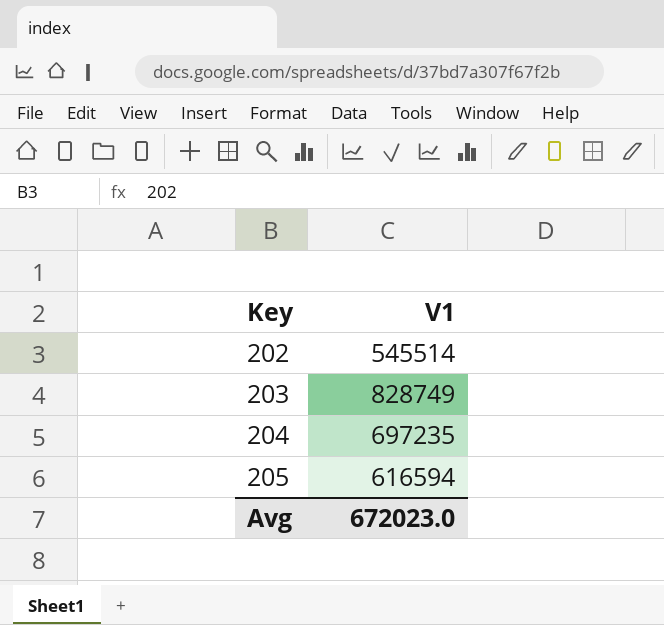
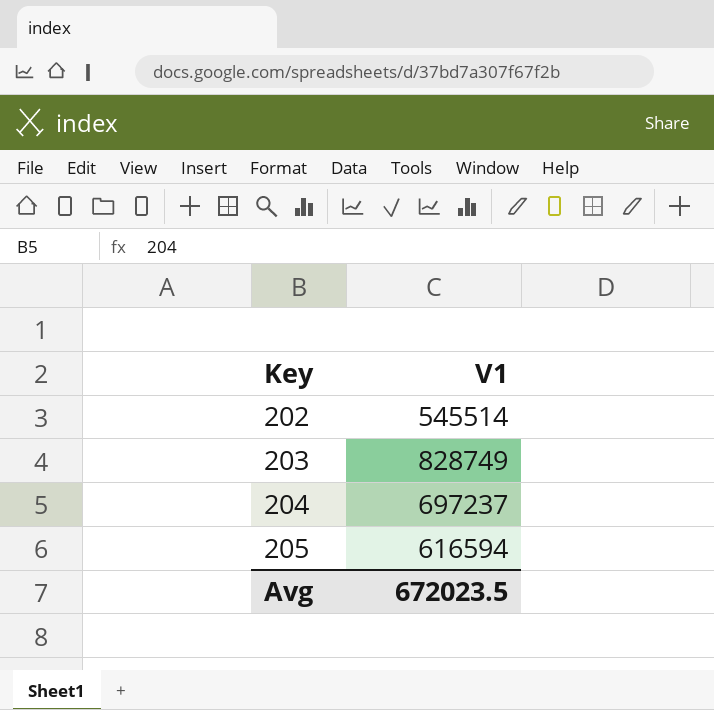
204 | V1: 697235 -> 697237
Avg | V1: 672023.0 -> 672023.5

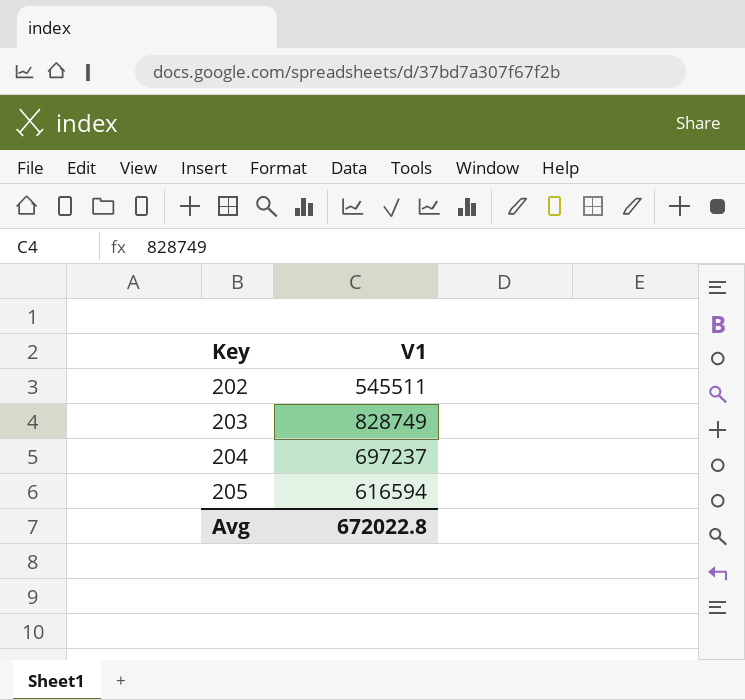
202 | V1: 545514 -> 545511
Avg | V1: 672023.5 -> 672022.8

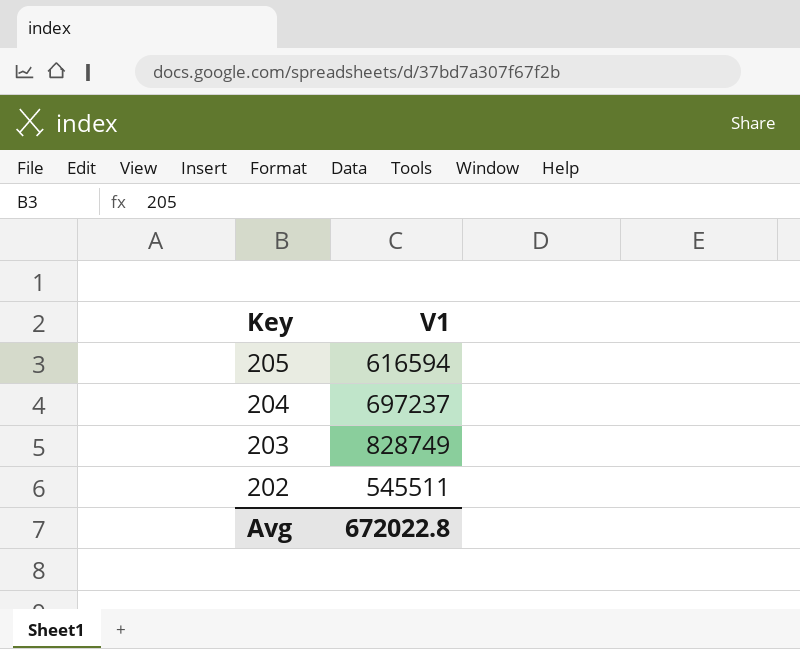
row order: Key ascending -> Key descending

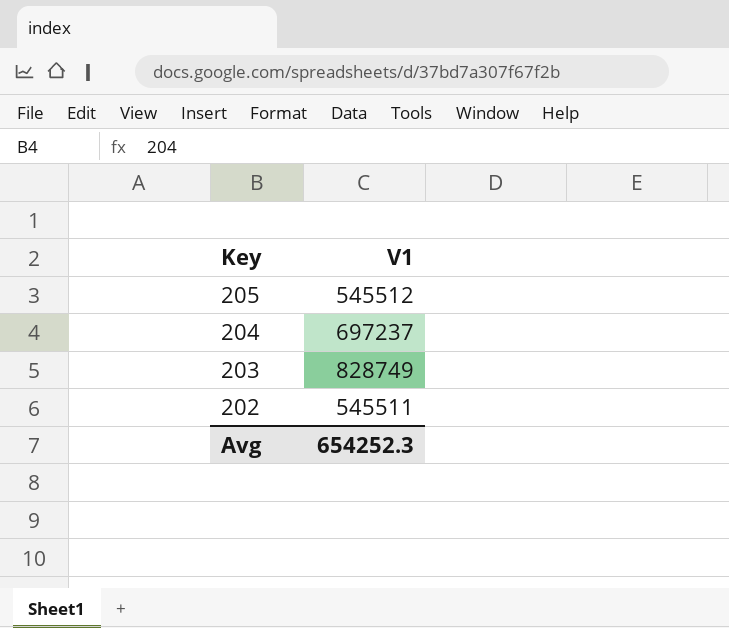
205 | V1: 616594 -> 545512
Avg | V1: 672022.8 -> 654252.3

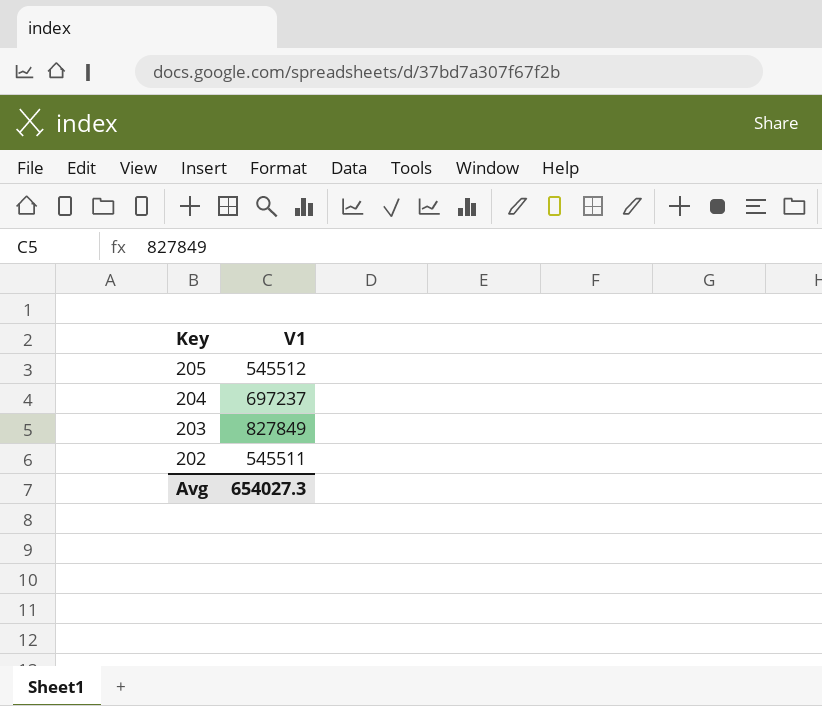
203 | V1: 828749 -> 827849
Avg | V1: 654252.3 -> 654027.3

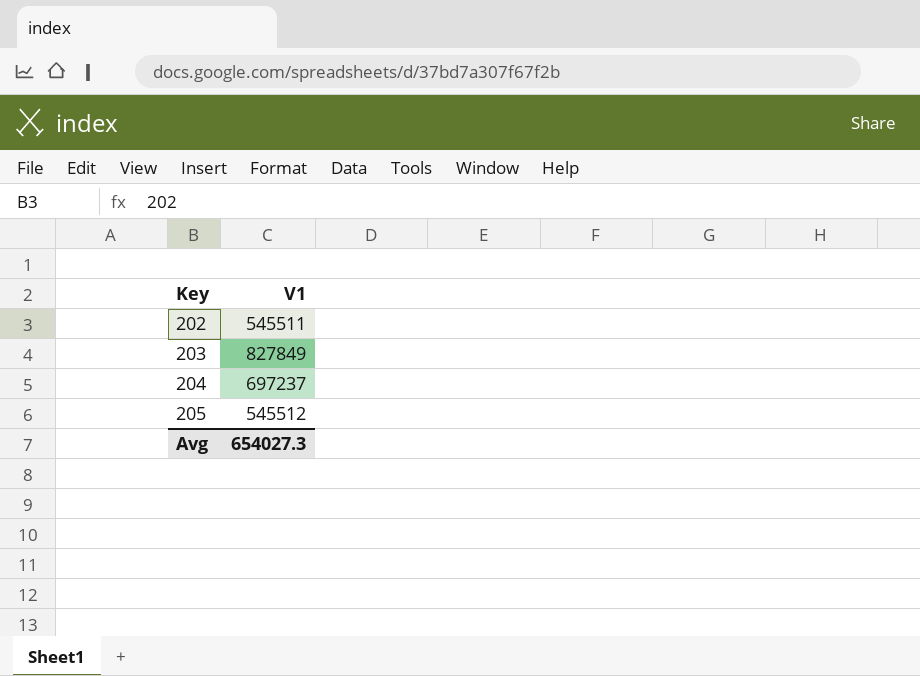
row order: Key descending -> Key ascending

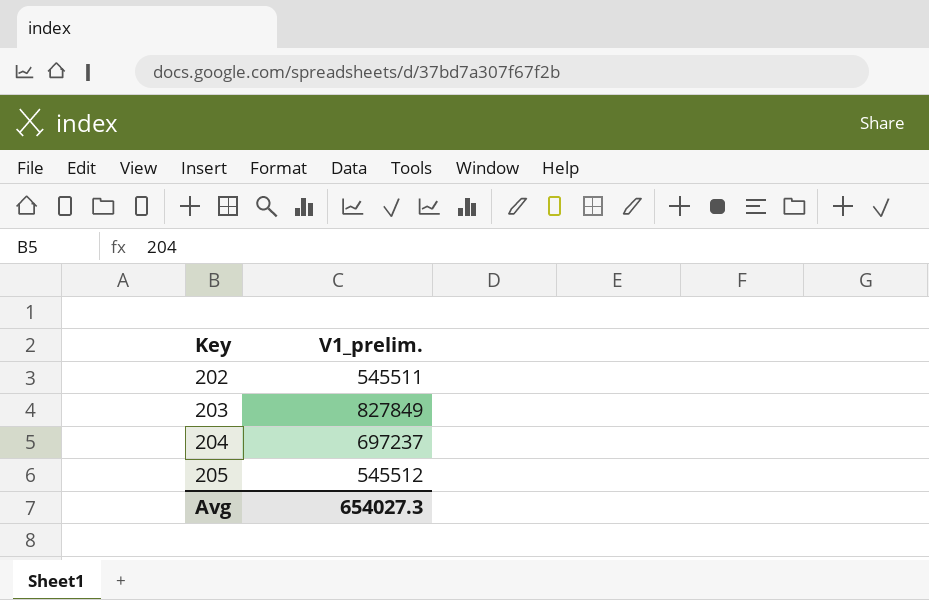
column name: V1 -> V1_prelim.

